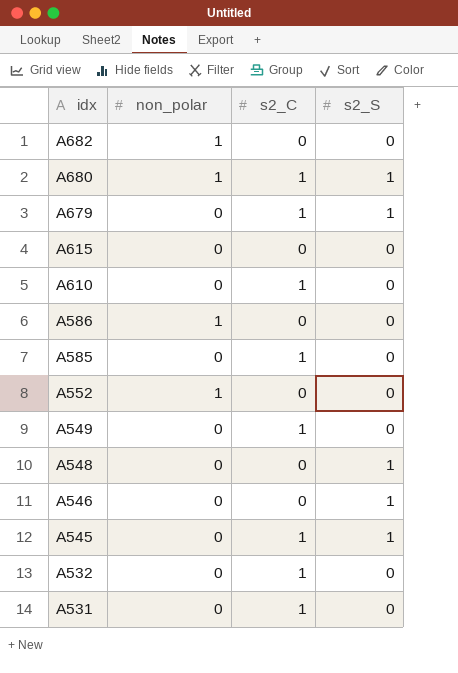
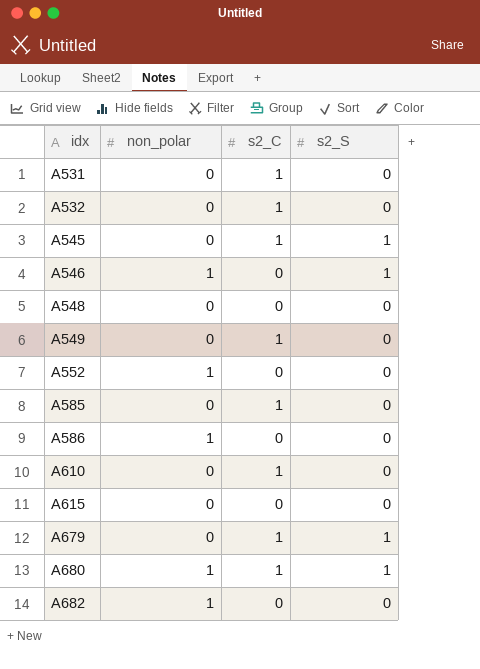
row order: idx descending -> idx ascending
A546 | non_polar: 0 -> 1
A548 | s2_S: 1 -> 0

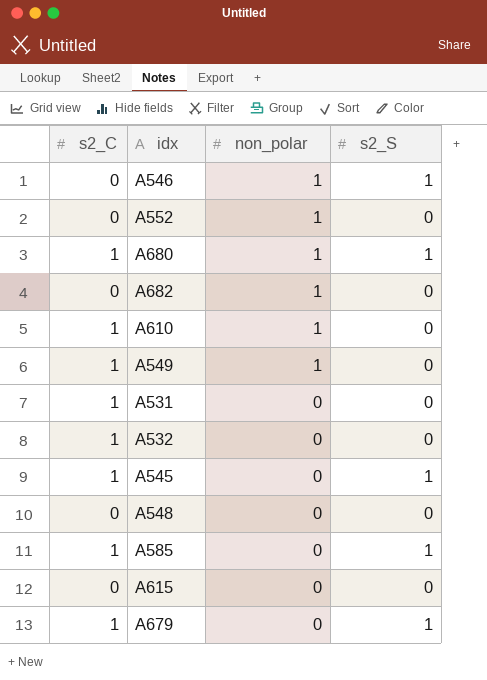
row order: idx ascending -> non_polar descending
column s2_C | position: 3 -> 1
row A586: 1 | 0 | 0 -> none
A610 | non_polar: 0 -> 1
A549 | non_polar: 0 -> 1
A585 | s2_S: 0 -> 1

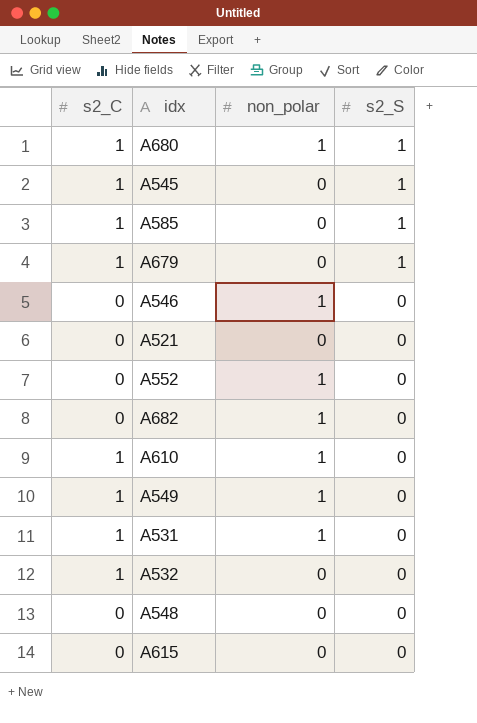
row order: non_polar descending -> s2_S descending
A546 | s2_S: 1 -> 0
row A521: none -> 0 | 0 | 0
A531 | non_polar: 0 -> 1

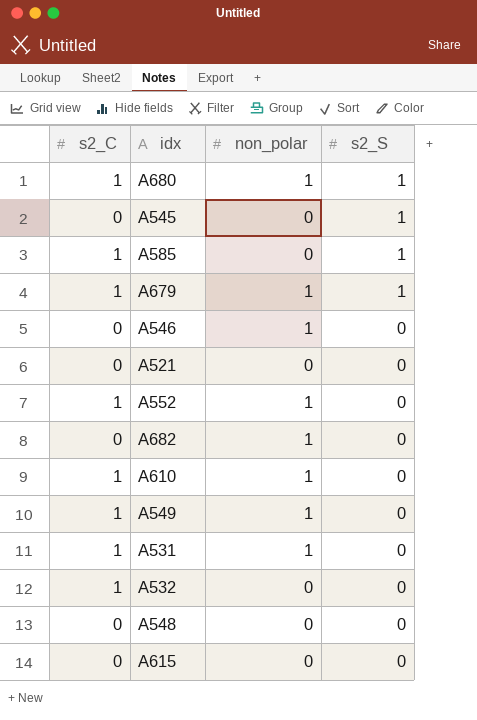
A545 | s2_C: 1 -> 0
A679 | non_polar: 0 -> 1
A552 | s2_C: 0 -> 1

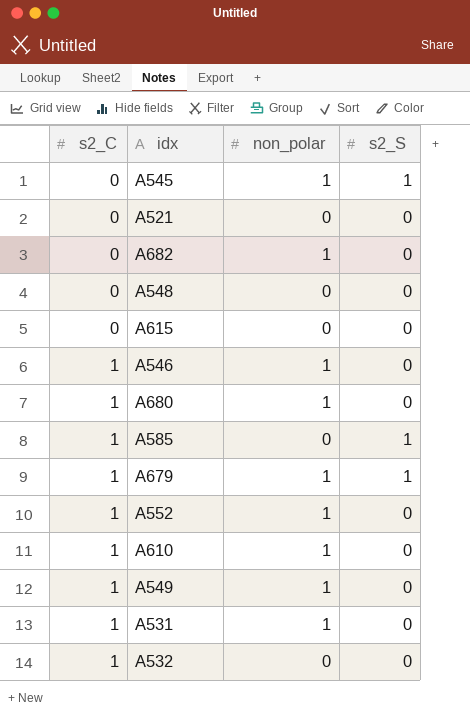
row order: s2_S descending -> s2_C ascending
A545 | non_polar: 0 -> 1
A546 | s2_C: 0 -> 1
A680 | s2_S: 1 -> 0

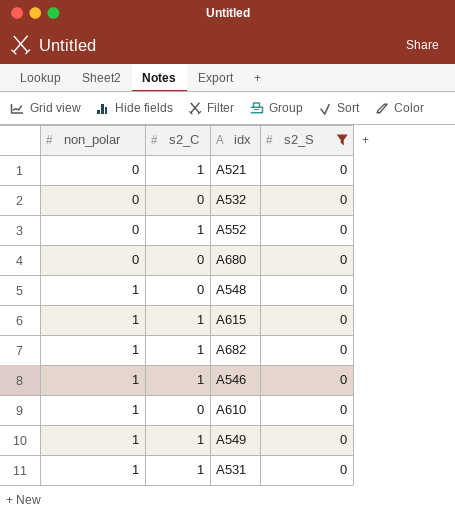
filter: none -> s2_S = 0
row order: s2_C ascending -> non_polar ascending
column non_polar | position: 3 -> 1
A521 | s2_C: 0 -> 1
A532 | s2_C: 1 -> 0
A552 | non_polar: 1 -> 0
A680 | non_polar: 1 -> 0
A680 | s2_C: 1 -> 0
A548 | non_polar: 0 -> 1
A615 | non_polar: 0 -> 1
A615 | s2_C: 0 -> 1
A682 | s2_C: 0 -> 1
A610 | s2_C: 1 -> 0

